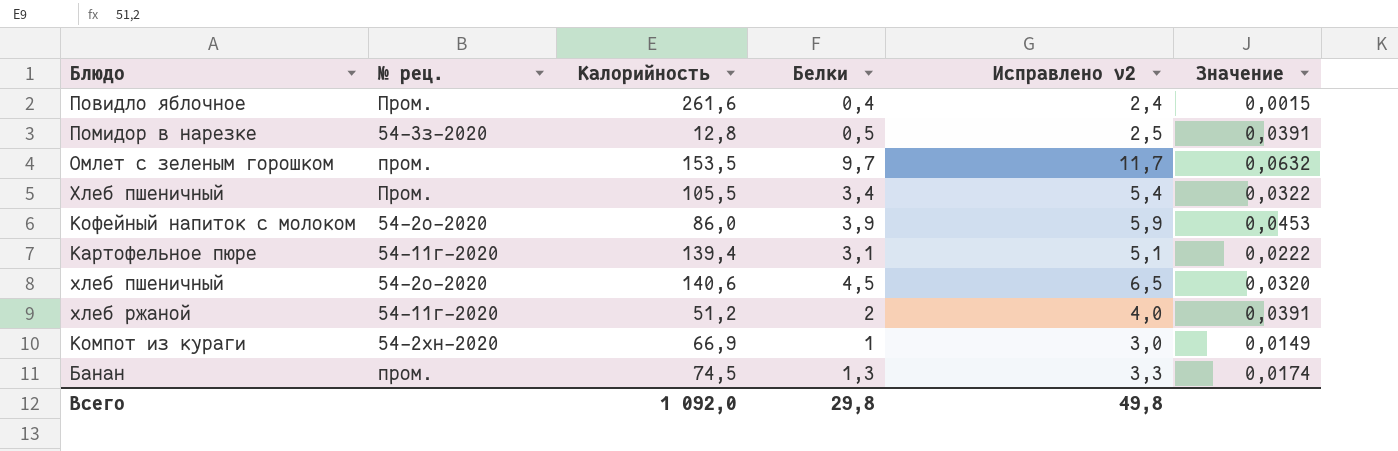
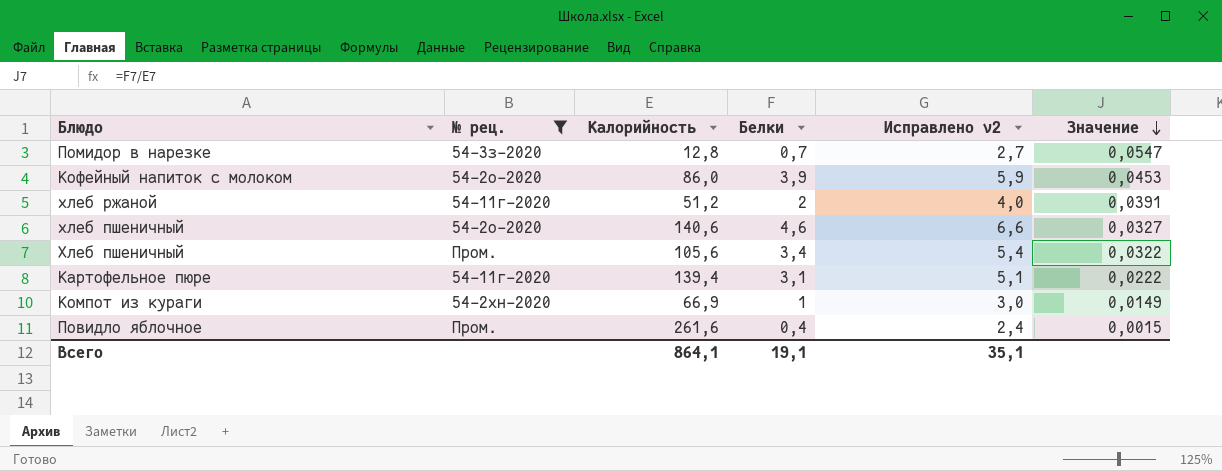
filter: none -> № рец. != пром.
row order: none -> Значение descending
Помидор в нарезке | Белки: 0,5 -> 0,7
Помидор в нарезке | Исправлено v2: 2,5 -> 2,7
Помидор в нарезке | Значение: 0,0391 -> 0,0547
хлеб пшеничный | Белки: 4,5 -> 4,6
хлеб пшеничный | Исправлено v2: 6,5 -> 6,6
хлеб пшеничный | Значение: 0,0320 -> 0,0327
Хлеб пшеничный | Калорийность: 105,5 -> 105,6
Всего | Калорийность: 1 092,0 -> 864,1
Всего | Белки: 29,8 -> 19,1
Всего | Исправлено v2: 49,8 -> 35,1

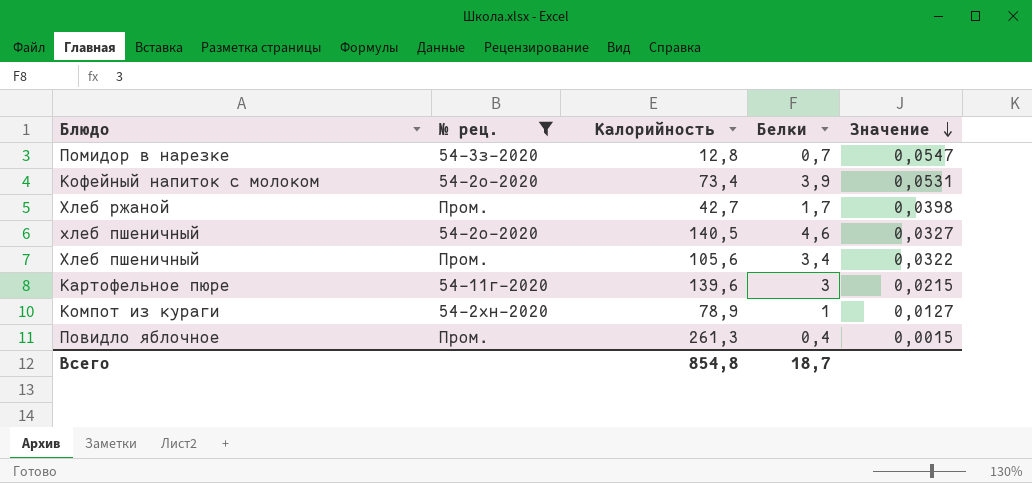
column Исправлено v2 | formula: [Белки] + 2 -> none
row хлеб ржаной: 54-11г-2020 | 51,2 | 2 | 4,0 | 0,0391 -> none
Кофейный напиток с молоком | Калорийность: 86,0 -> 73,4
Кофейный напиток с молоком | Значение: 0,0453 -> 0,0531
row Хлеб ржаной: none -> Пром. | 42,7 | 1,7 | 0,0398
хлеб пшеничный | Калорийность: 140,6 -> 140,5
Картофельное пюре | Калорийность: 139,4 -> 139,6
Картофельное пюре | Белки: 3,1 -> 3
Картофельное пюре | Значение: 0,0222 -> 0,0215
Компот из кураги | Калорийность: 66,9 -> 78,9
Компот из кураги | Значение: 0,0149 -> 0,0127
Повидло яблочное | Калорийность: 261,6 -> 261,3
Всего | Калорийность: 864,1 -> 854,8
Всего | Белки: 19,1 -> 18,7

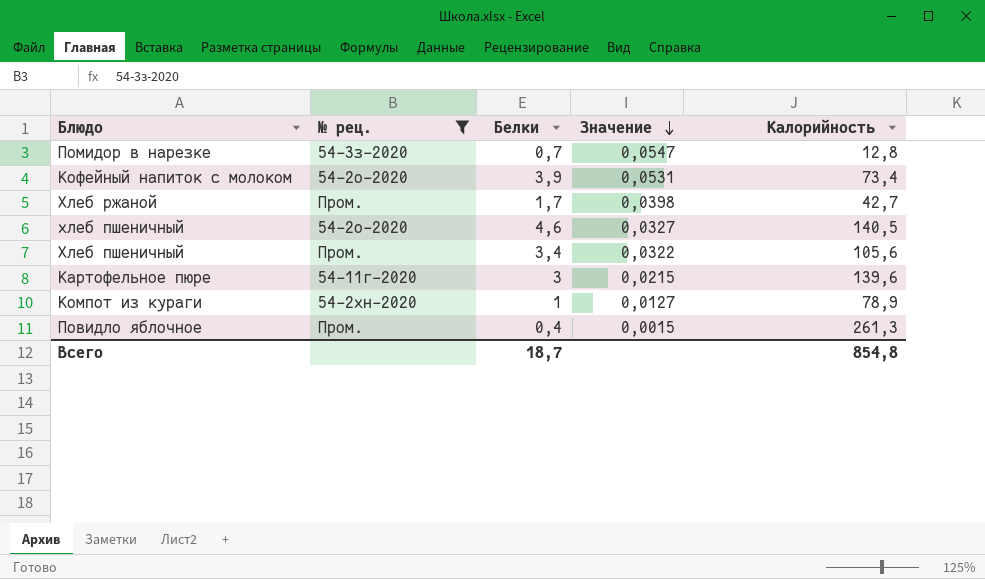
column Калорийность | position: 3 -> 5

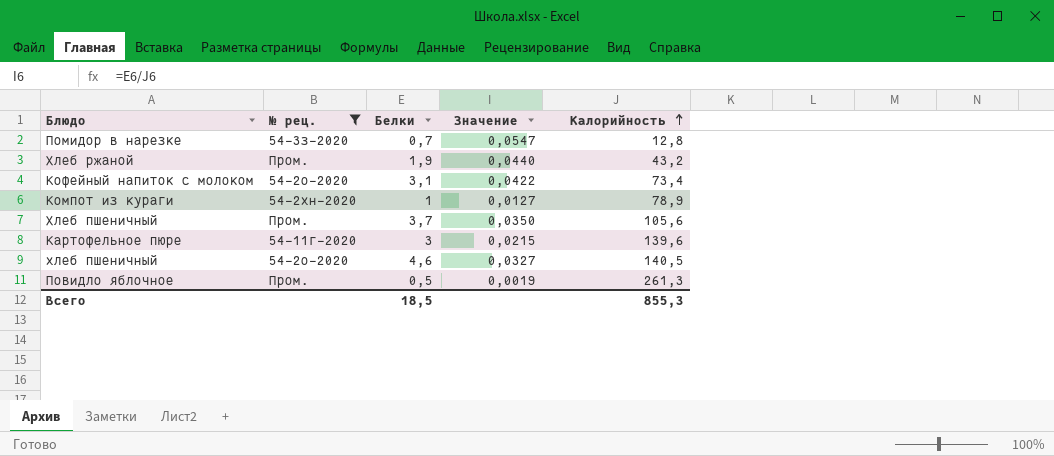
row order: Значение descending -> Калорийность ascending
Хлеб ржаной | Белки: 1,7 -> 1,9
Хлеб ржаной | Значение: 0,0398 -> 0,0440
Хлеб ржаной | Калорийность: 42,7 -> 43,2
Кофейный напиток с молоком | Белки: 3,9 -> 3,1
Кофейный напиток с молоком | Значение: 0,0531 -> 0,0422
Хлеб пшеничный | Белки: 3,4 -> 3,7
Хлеб пшеничный | Значение: 0,0322 -> 0,0350
Повидло яблочное | Белки: 0,4 -> 0,5
Повидло яблочное | Значение: 0,0015 -> 0,0019
Всего | Белки: 18,7 -> 18,5
Всего | Калорийность: 854,8 -> 855,3

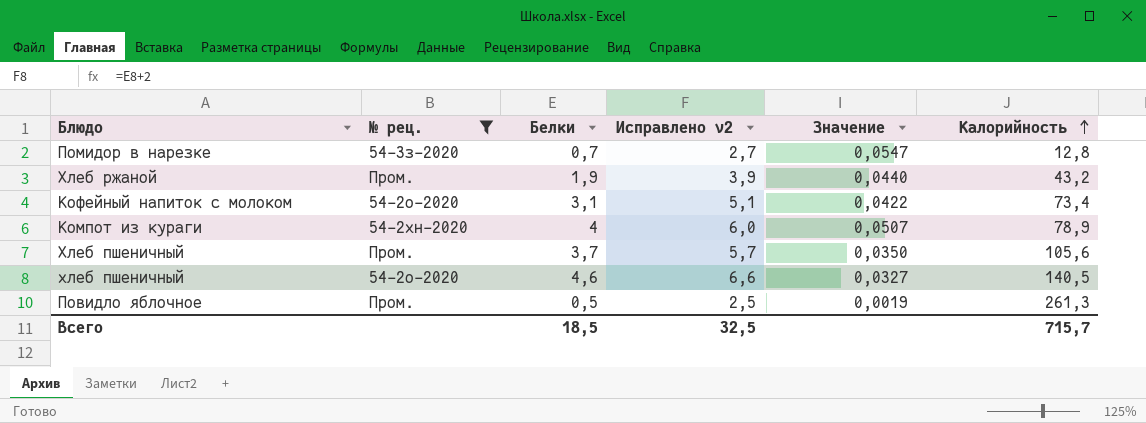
column Исправлено v2 | formula: none -> [Белки] + 2
row Картофельное пюре: 54-11г-2020 | 3 | 0,0215 | 139,6 -> none
Компот из кураги | Белки: 1 -> 4
Компот из кураги | Значение: 0,0127 -> 0,0507
Всего | Калорийность: 855,3 -> 715,7

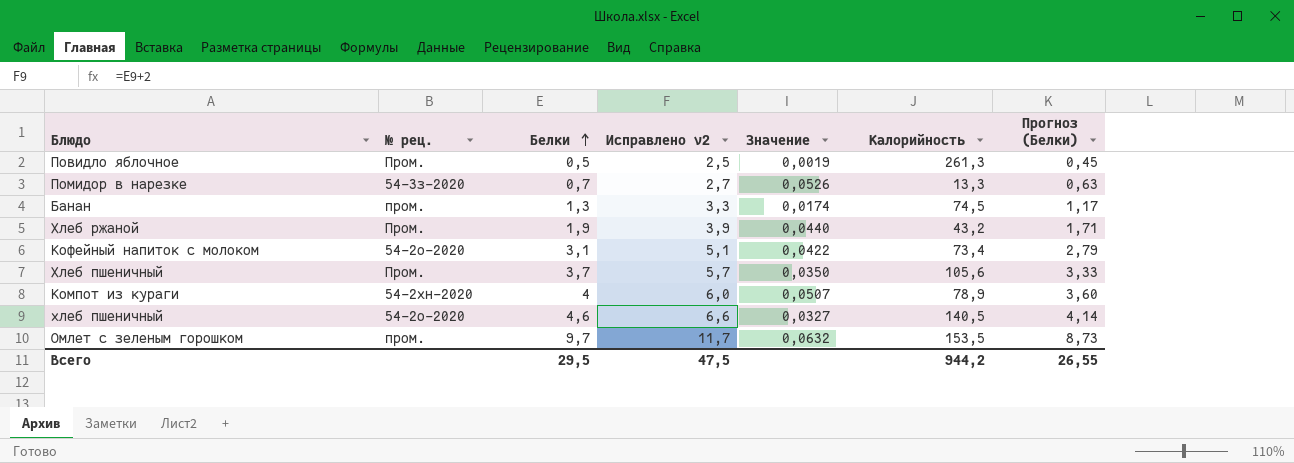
filter: № рец. != пром. -> none
row order: Калорийность ascending -> Белки ascending
column Прогноз (Белки) | formula: none -> [Белки] * 0,9
Помидор в нарезке | Значение: 0,0547 -> 0,0526
Помидор в нарезке | Калорийность: 12,8 -> 13,3
Всего | Белки: 18,5 -> 29,5
Всего | Исправлено v2: 32,5 -> 47,5
Всего | Калорийность: 715,7 -> 944,2

